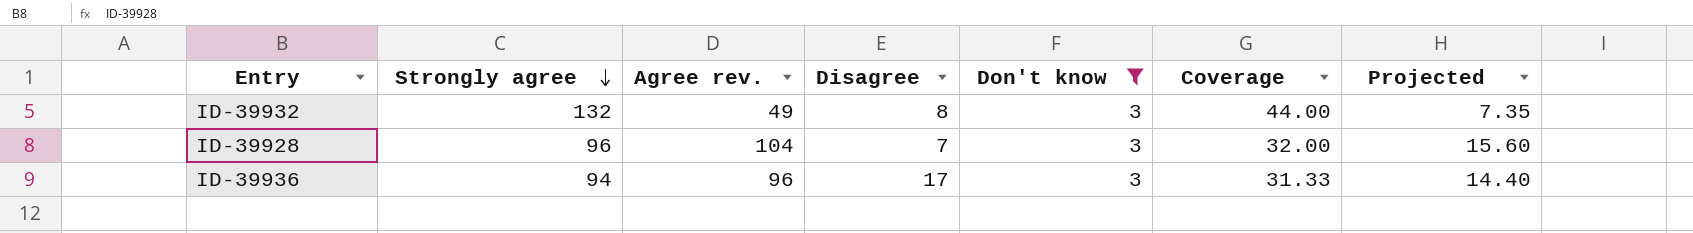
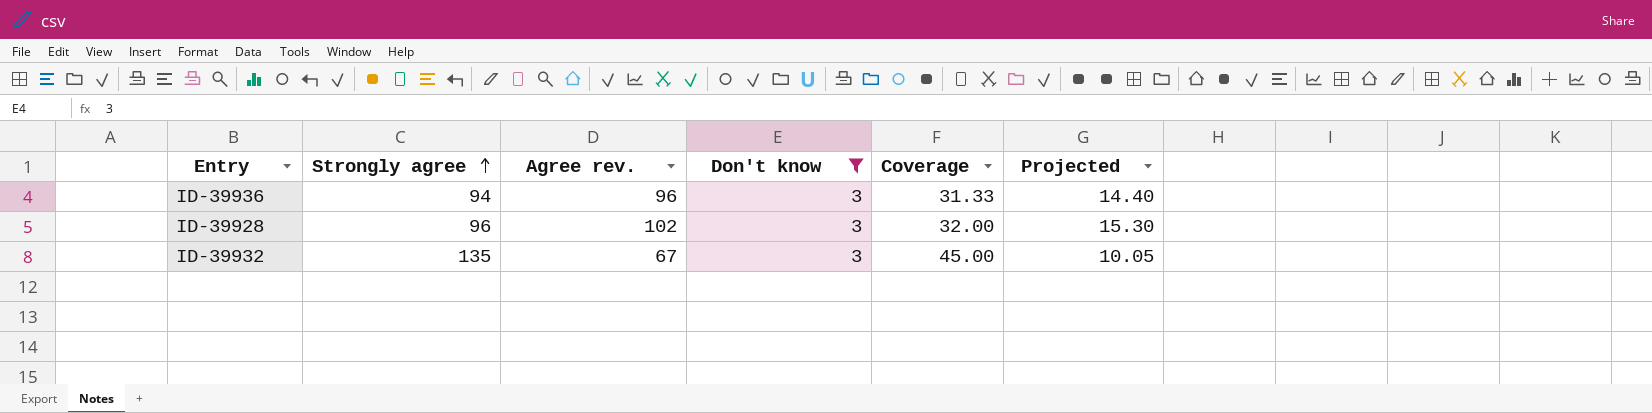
row order: Strongly agree descending -> Strongly agree ascending
column Disagree | position: 4 -> none
ID-39928 | Agree rev.: 104 -> 102
ID-39928 | Projected: 15.60 -> 15.30
ID-39932 | Strongly agree: 132 -> 135
ID-39932 | Agree rev.: 49 -> 67
ID-39932 | Coverage: 44.00 -> 45.00
ID-39932 | Projected: 7.35 -> 10.05

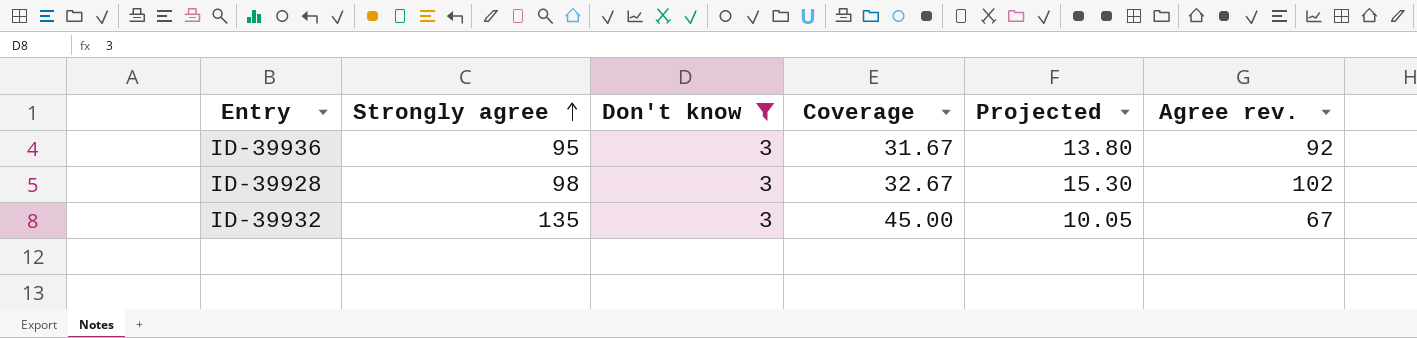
column Agree rev. | position: 3 -> 6
ID-39936 | Strongly agree: 94 -> 95
ID-39936 | Coverage: 31.33 -> 31.67
ID-39936 | Projected: 14.40 -> 13.80
ID-39936 | Agree rev.: 96 -> 92
ID-39928 | Strongly agree: 96 -> 98
ID-39928 | Coverage: 32.00 -> 32.67

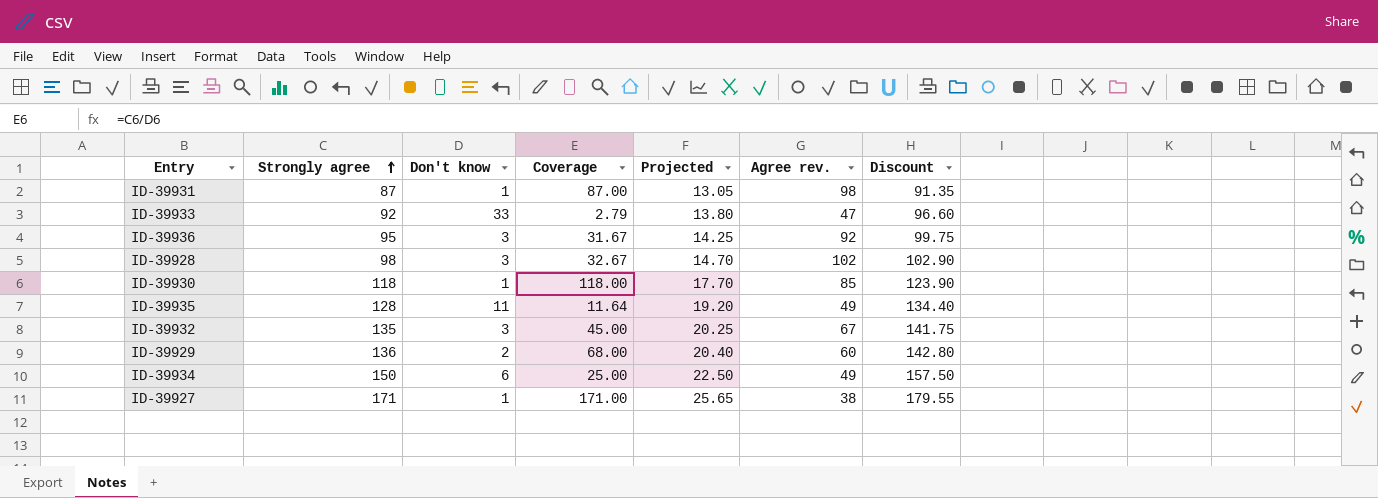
filter: Don't know = 3 -> none
column Projected | formula: [Agree rev.] * 0.15 -> [Strongly agree] * 0.15
column Discount | formula: none -> [Strongly agree] * 1.05

